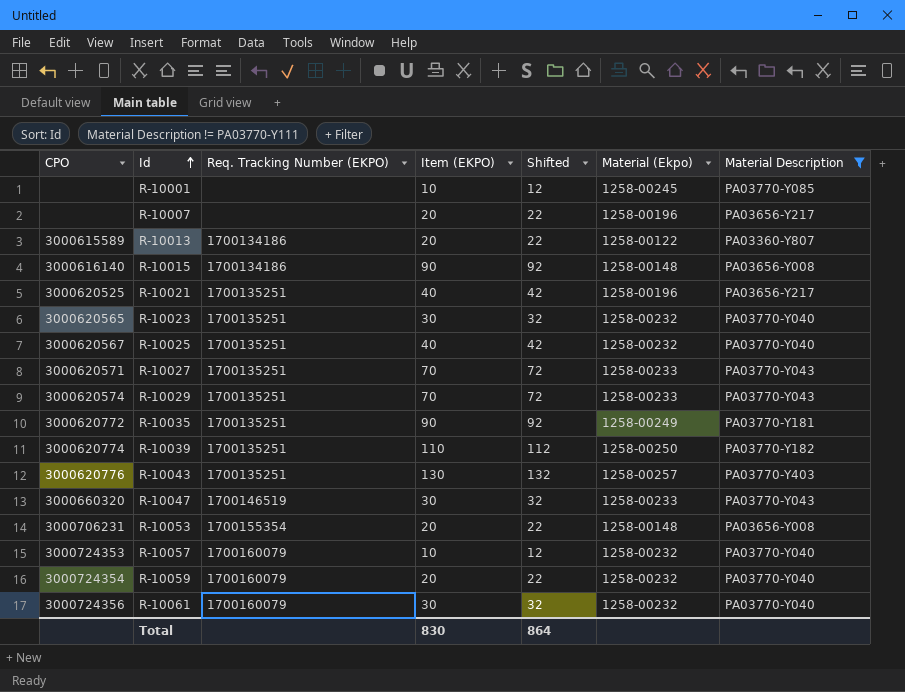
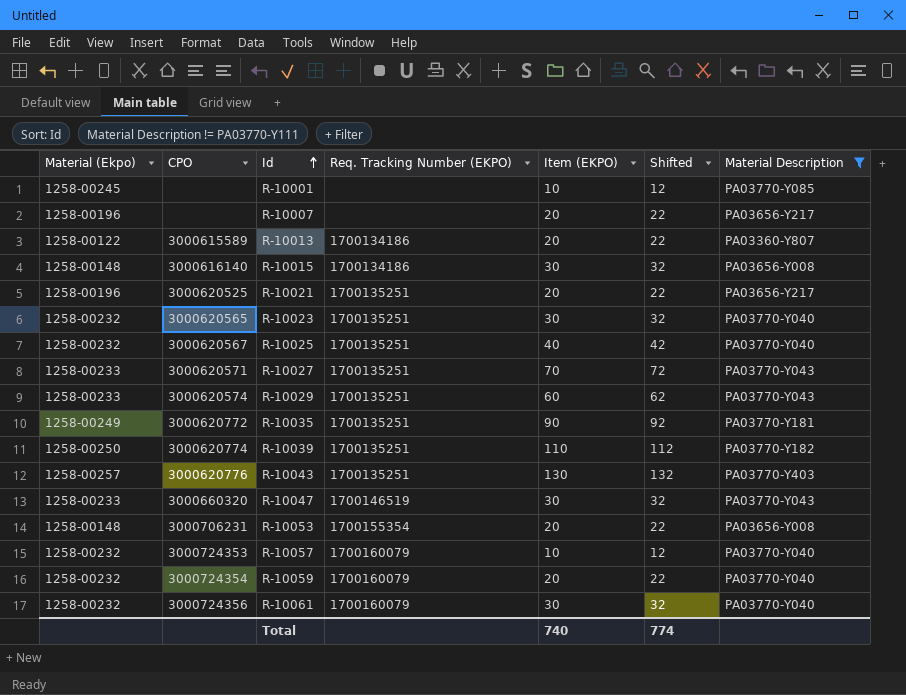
column Material (Ekpo) | position: 6 -> 1
R-10015 | Item (EKPO): 90 -> 30
R-10015 | Shifted: 92 -> 32
R-10021 | Item (EKPO): 40 -> 20
R-10021 | Shifted: 42 -> 22
R-10029 | Item (EKPO): 70 -> 60
R-10029 | Shifted: 72 -> 62
Total | Item (EKPO): 830 -> 740
Total | Shifted: 864 -> 774

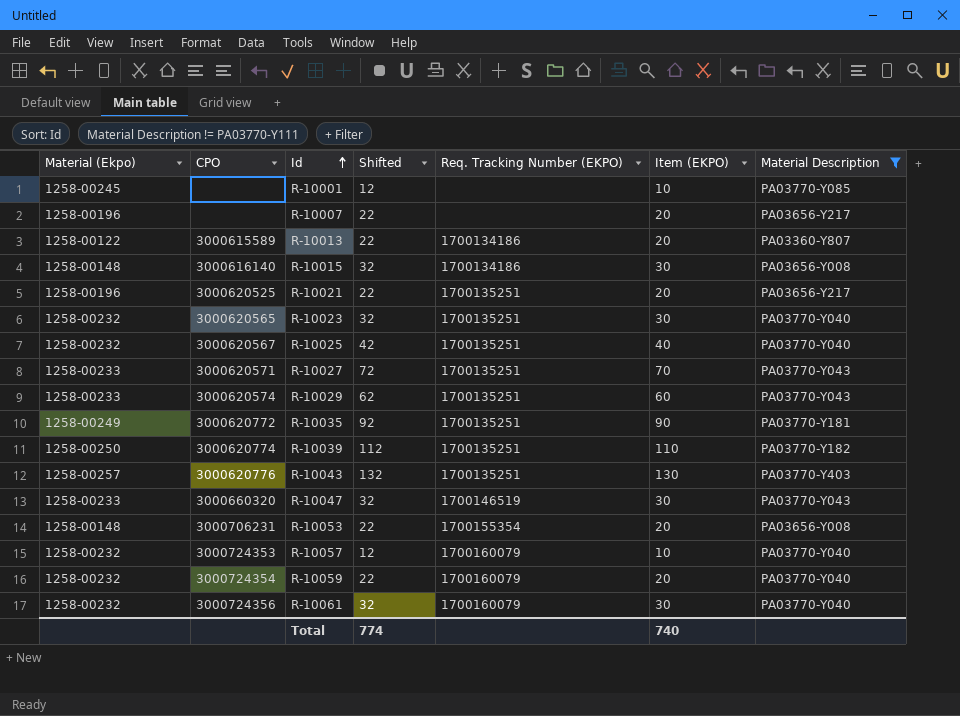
column Shifted | position: 6 -> 4

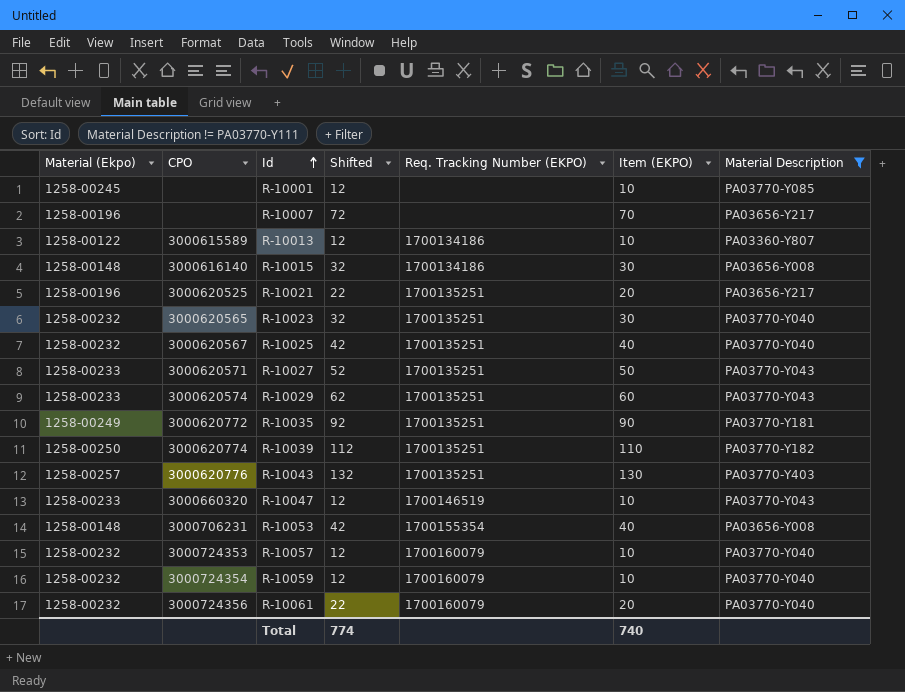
R-10007 | Shifted: 22 -> 72
R-10007 | Item (EKPO): 20 -> 70
R-10013 | Shifted: 22 -> 12
R-10013 | Item (EKPO): 20 -> 10
R-10027 | Shifted: 72 -> 52
R-10027 | Item (EKPO): 70 -> 50
R-10047 | Shifted: 32 -> 12
R-10047 | Item (EKPO): 30 -> 10
R-10053 | Shifted: 22 -> 42
R-10053 | Item (EKPO): 20 -> 40
R-10059 | Shifted: 22 -> 12
R-10059 | Item (EKPO): 20 -> 10
R-10061 | Shifted: 32 -> 22
R-10061 | Item (EKPO): 30 -> 20

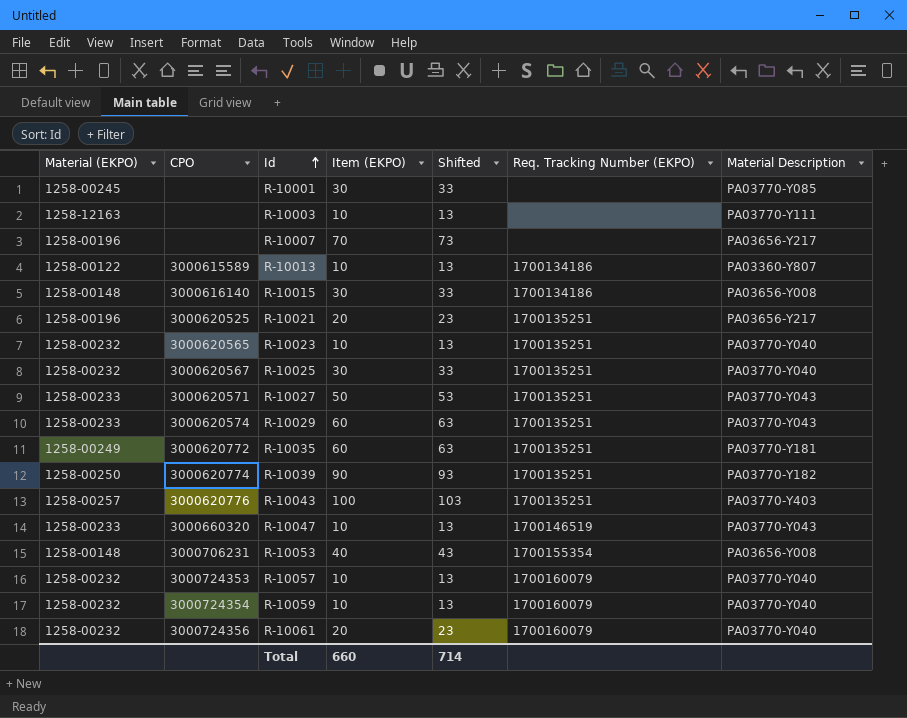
filter: Material Description != PA03770-Y111 -> none
column name: Material (Ekpo) -> Material (EKPO)
column Item (EKPO) | position: 6 -> 4
column Shifted | formula: [Item (EKPO)] + 2 -> [Item (EKPO)] + 3
R-10001 | Item (EKPO): 10 -> 30
R-10023 | Item (EKPO): 30 -> 10
R-10025 | Item (EKPO): 40 -> 30
R-10035 | Item (EKPO): 90 -> 60
R-10039 | Item (EKPO): 110 -> 90
R-10043 | Item (EKPO): 130 -> 100
Total | Item (EKPO): 740 -> 660
Total | Shifted: 774 -> 714

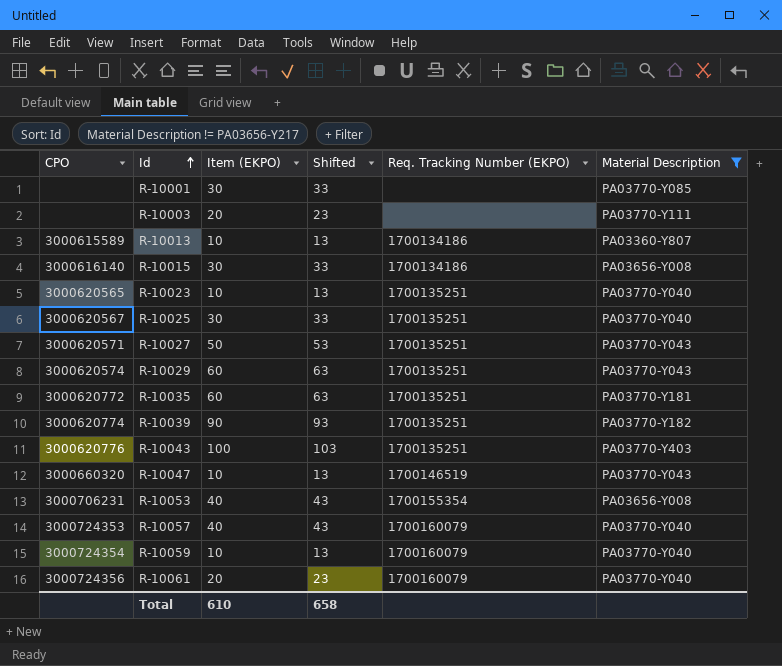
filter: none -> Material Description != PA03656-Y217
column Material (EKPO) | position: 1 -> none
R-10003 | Item (EKPO): 10 -> 20
R-10003 | Shifted: 13 -> 23
R-10057 | Item (EKPO): 10 -> 40
R-10057 | Shifted: 13 -> 43
Total | Item (EKPO): 660 -> 610
Total | Shifted: 714 -> 658

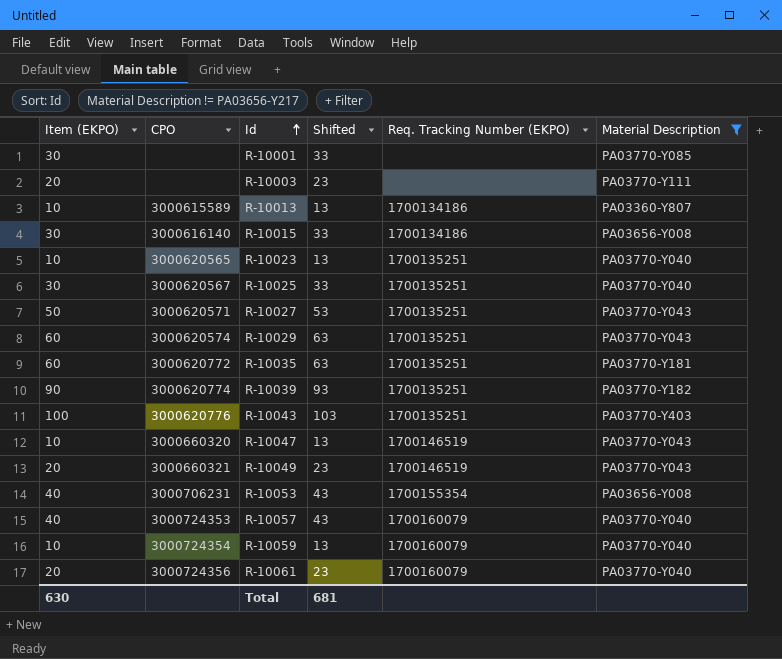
column Item (EKPO) | position: 3 -> 1
row R-10049: none -> 20 | 3000660321 | 23 | 1700146519 | PA03770-Y043
Total | Item (EKPO): 610 -> 630
Total | Shifted: 658 -> 681

